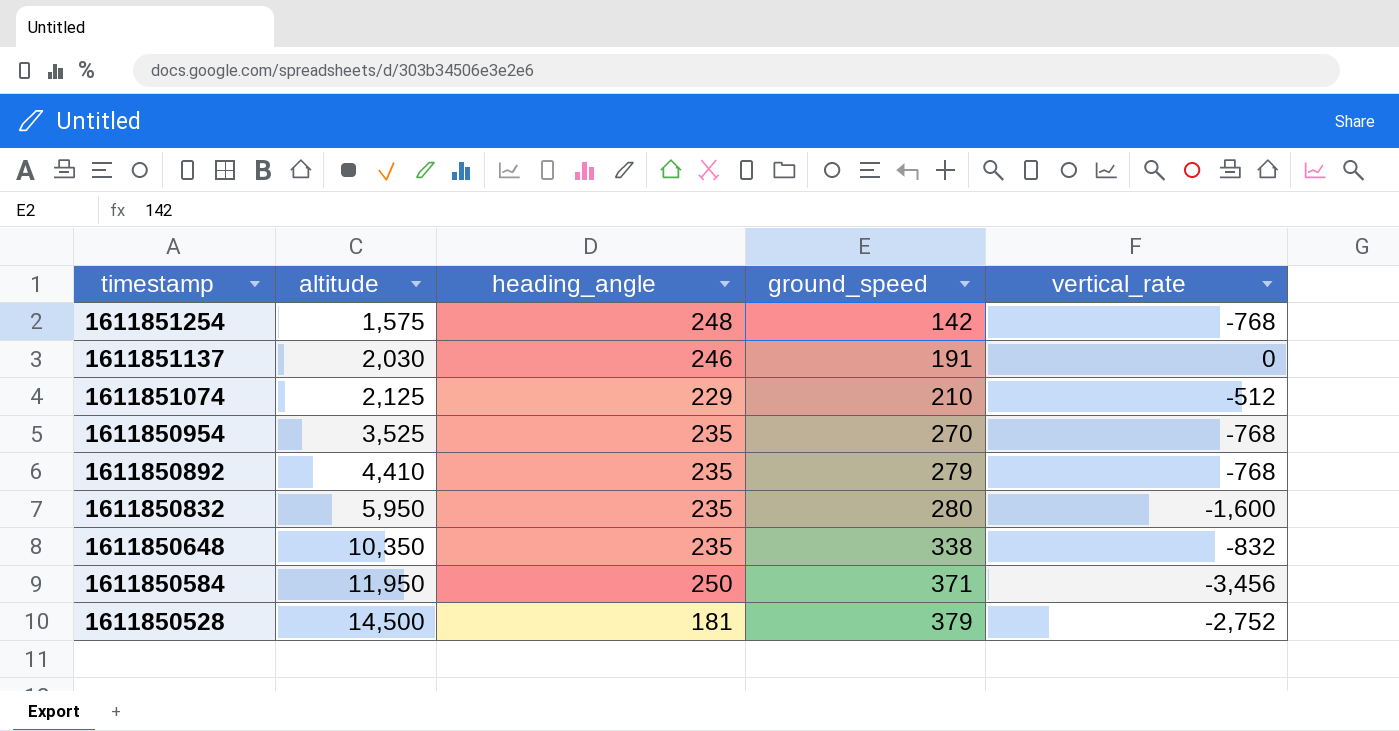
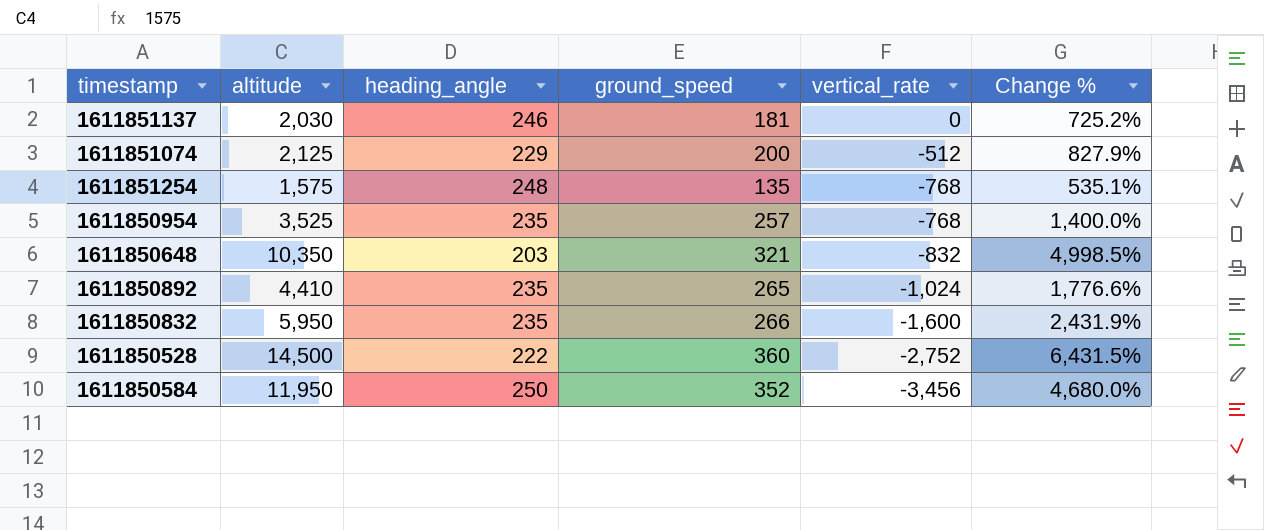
row order: timestamp descending -> vertical_rate descending
column Change % | formula: none -> ([altitude] - [heading_angle]) / [heading_angle]
1611851137 | ground_speed: 191 -> 181
1611851074 | ground_speed: 210 -> 200
1611851254 | ground_speed: 142 -> 135
1611850954 | ground_speed: 270 -> 257
1611850648 | heading_angle: 235 -> 203
1611850648 | ground_speed: 338 -> 321
1611850892 | ground_speed: 279 -> 265
1611850892 | vertical_rate: -768 -> -1,024
1611850832 | ground_speed: 280 -> 266
1611850528 | heading_angle: 181 -> 222
1611850528 | ground_speed: 379 -> 360
1611850584 | ground_speed: 371 -> 352

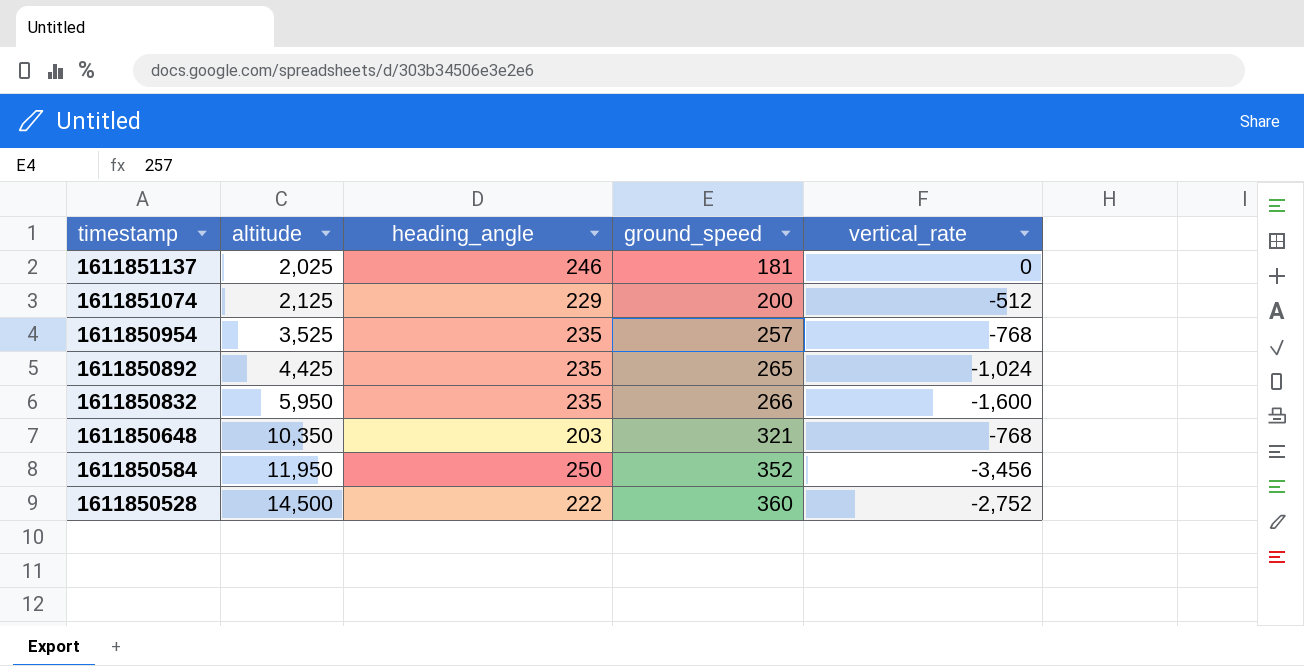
row order: vertical_rate descending -> timestamp descending
column Change % | formula: ([altitude] - [heading_angle]) / [heading_angle] -> none
row 1611851254: 1,575 | 248 | 135 | -768 | 535.1% -> none
1611851137 | altitude: 2,030 -> 2,025
1611850892 | altitude: 4,410 -> 4,425
1611850648 | vertical_rate: -832 -> -768

